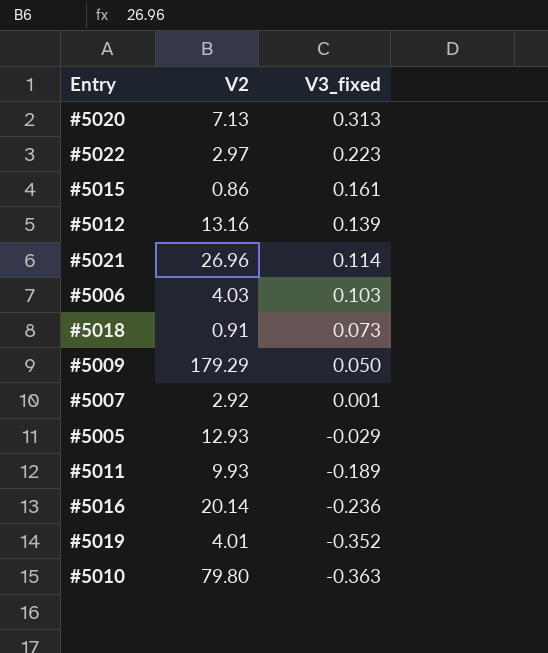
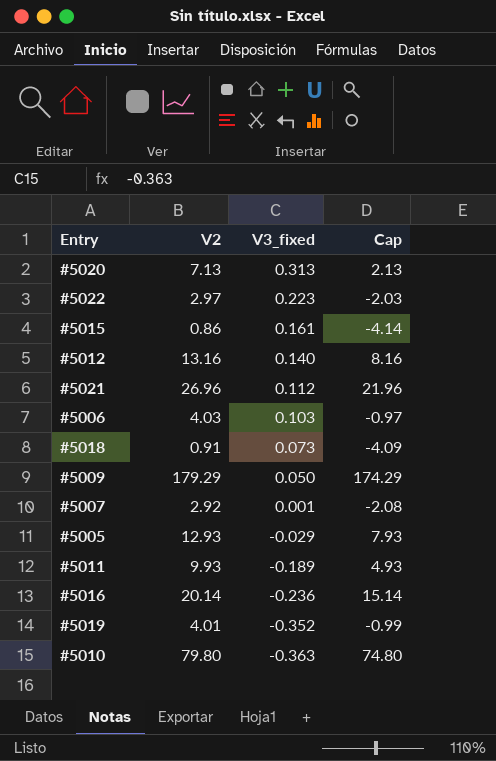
column Cap | formula: none -> [V2] - 5
#5012 | V3_fixed: 0.139 -> 0.140
#5021 | V3_fixed: 0.114 -> 0.112

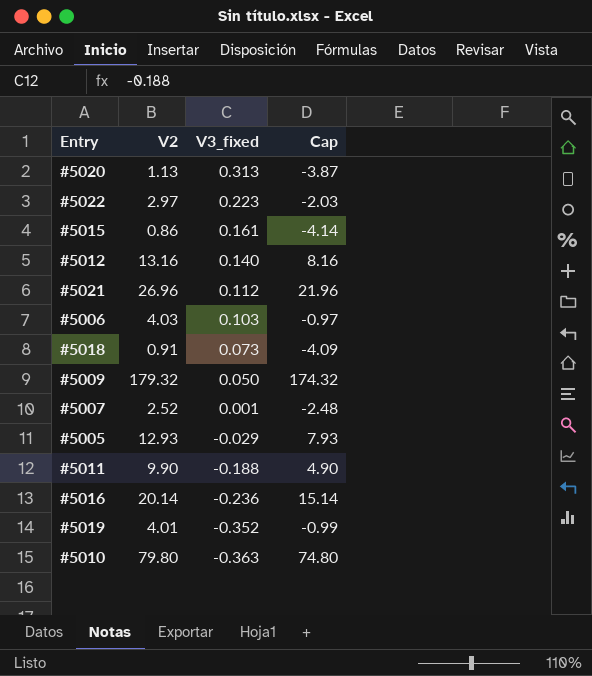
#5020 | V2: 7.13 -> 1.13
#5020 | Cap: 2.13 -> -3.87
#5009 | V2: 179.29 -> 179.32
#5009 | Cap: 174.29 -> 174.32
#5007 | V2: 2.92 -> 2.52
#5007 | Cap: -2.08 -> -2.48
#5011 | V2: 9.93 -> 9.90
#5011 | V3_fixed: -0.189 -> -0.188
#5011 | Cap: 4.93 -> 4.90

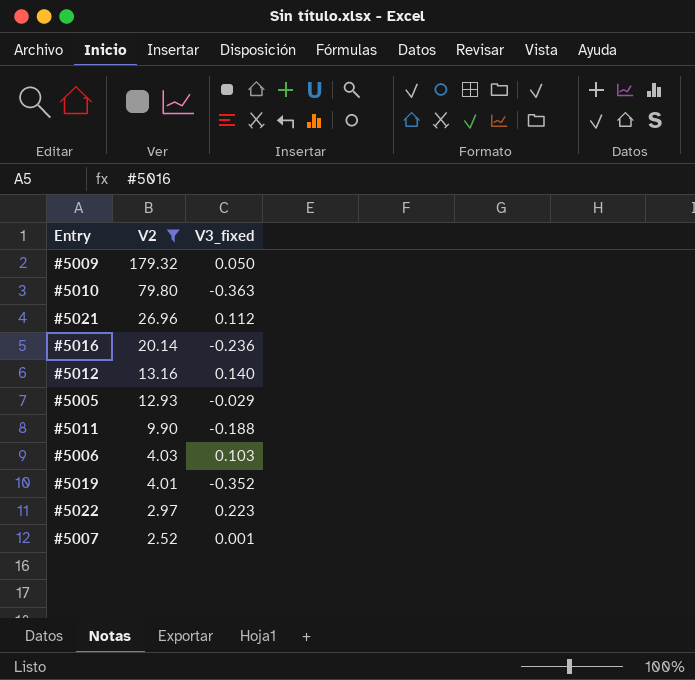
filter: none -> V2 >= 2.52
row order: V3_fixed descending -> V2 descending
column Cap | formula: [V2] - 5 -> none

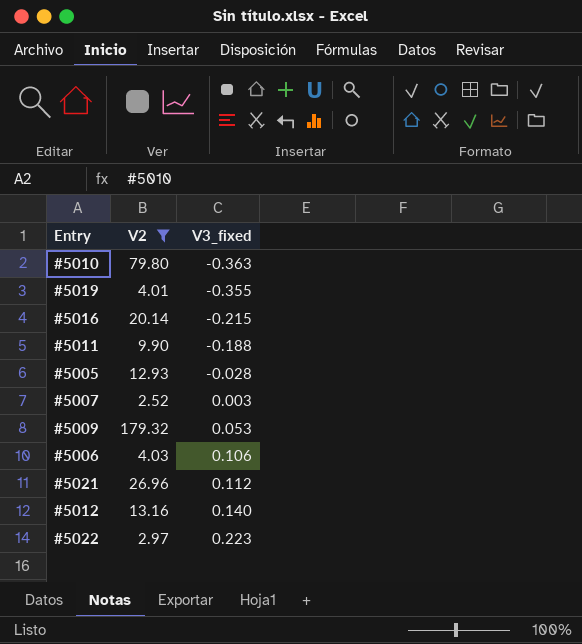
row order: V2 descending -> V3_fixed ascending
#5019 | V3_fixed: -0.352 -> -0.355
#5016 | V3_fixed: -0.236 -> -0.215
#5005 | V3_fixed: -0.029 -> -0.028
#5007 | V3_fixed: 0.001 -> 0.003
#5009 | V3_fixed: 0.050 -> 0.053
#5006 | V3_fixed: 0.103 -> 0.106

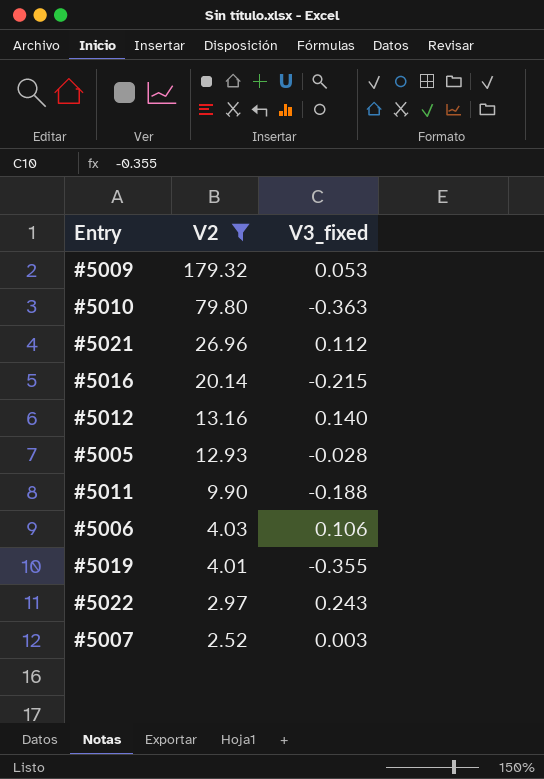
row order: V3_fixed ascending -> V2 descending
#5022 | V3_fixed: 0.223 -> 0.243

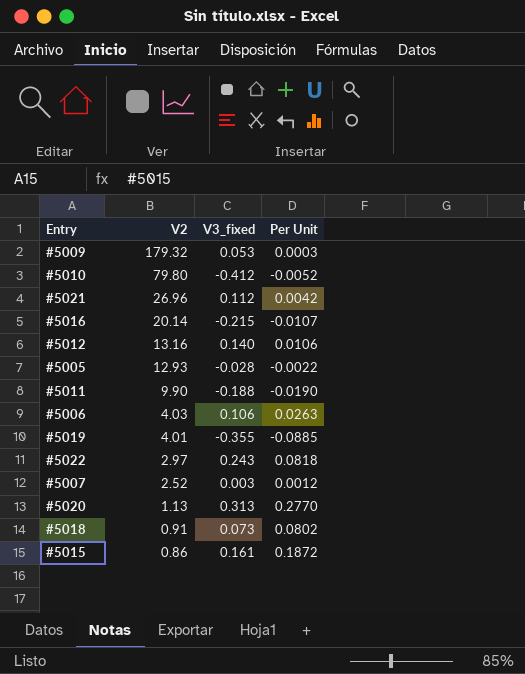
filter: V2 >= 2.52 -> none
column Per Unit | formula: none -> [V3_fixed] / [V2]
#5010 | V3_fixed: -0.363 -> -0.412

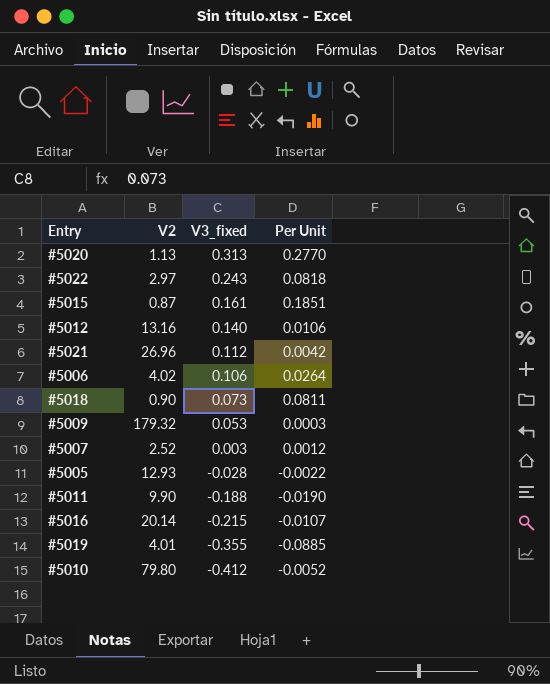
row order: V2 descending -> V3_fixed descending
#5015 | V2: 0.86 -> 0.87
#5015 | Per Unit: 0.1872 -> 0.1851
#5006 | V2: 4.03 -> 4.02
#5006 | Per Unit: 0.0263 -> 0.0264
#5018 | V2: 0.91 -> 0.90
#5018 | Per Unit: 0.0802 -> 0.0811

